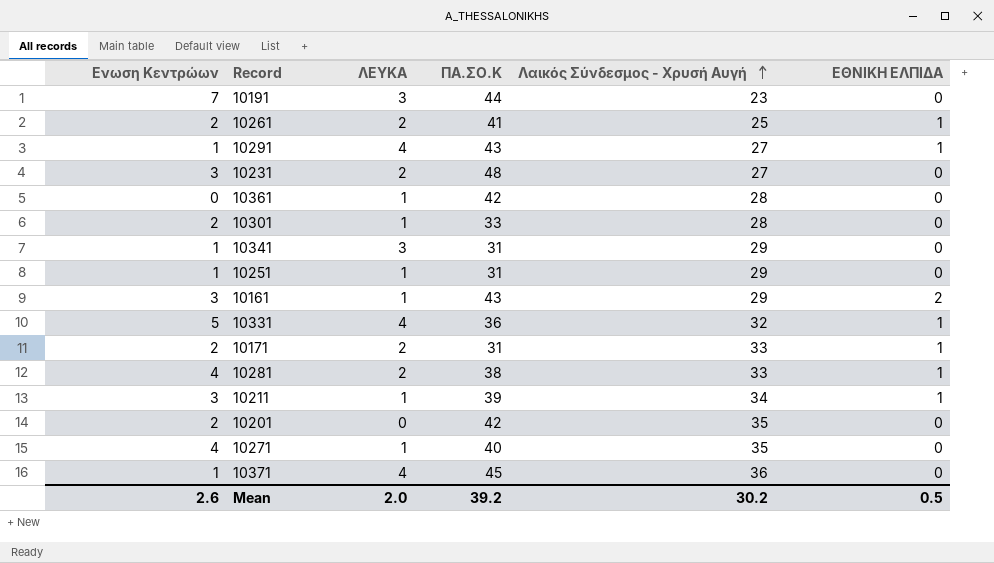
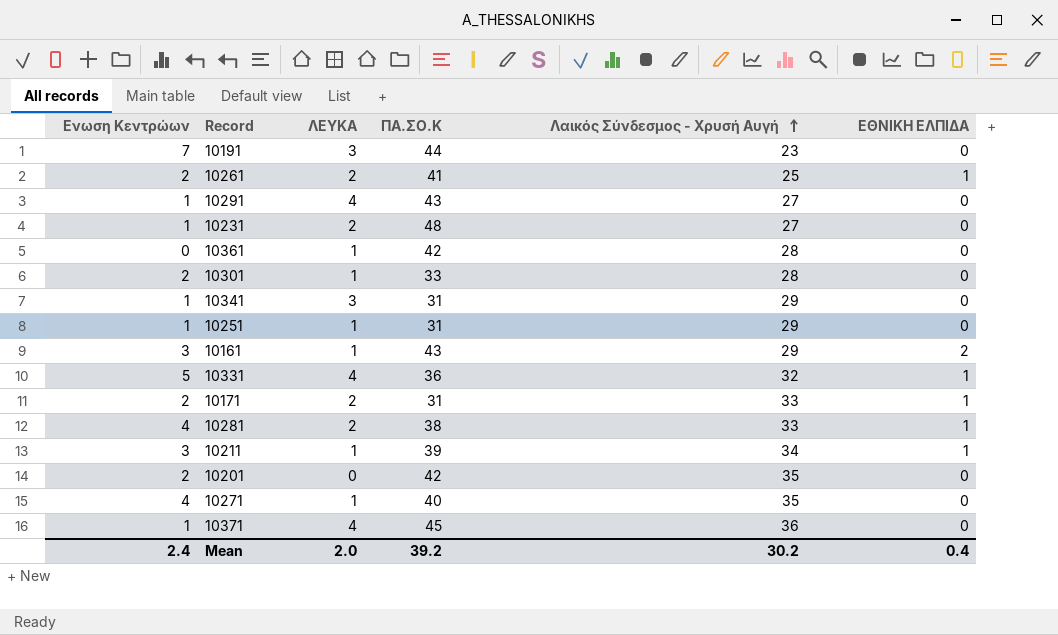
10291 | ΕΘΝΙΚΗ ΕΛΠΙΔΑ: 1 -> 0
10231 | Ενωση Κεντρώων: 3 -> 1
Mean | Ενωση Κεντρώων: 2.6 -> 2.4
Mean | ΕΘΝΙΚΗ ΕΛΠΙΔΑ: 0.5 -> 0.4

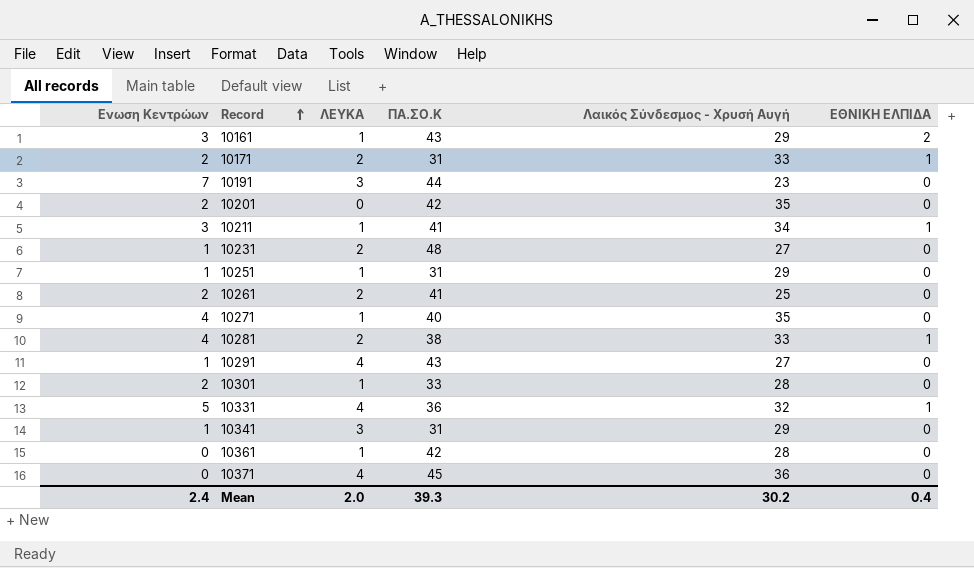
row order: Λαικός Σύνδεσμος - Χρυσή Αυγή ascending -> Record ascending
10211 | ΠΑ.ΣΟ.Κ: 39 -> 41
10261 | ΕΘΝΙΚΗ ΕΛΠΙΔΑ: 1 -> 0
10371 | Ενωση Κεντρώων: 1 -> 0
Mean | ΠΑ.ΣΟ.Κ: 39.2 -> 39.3

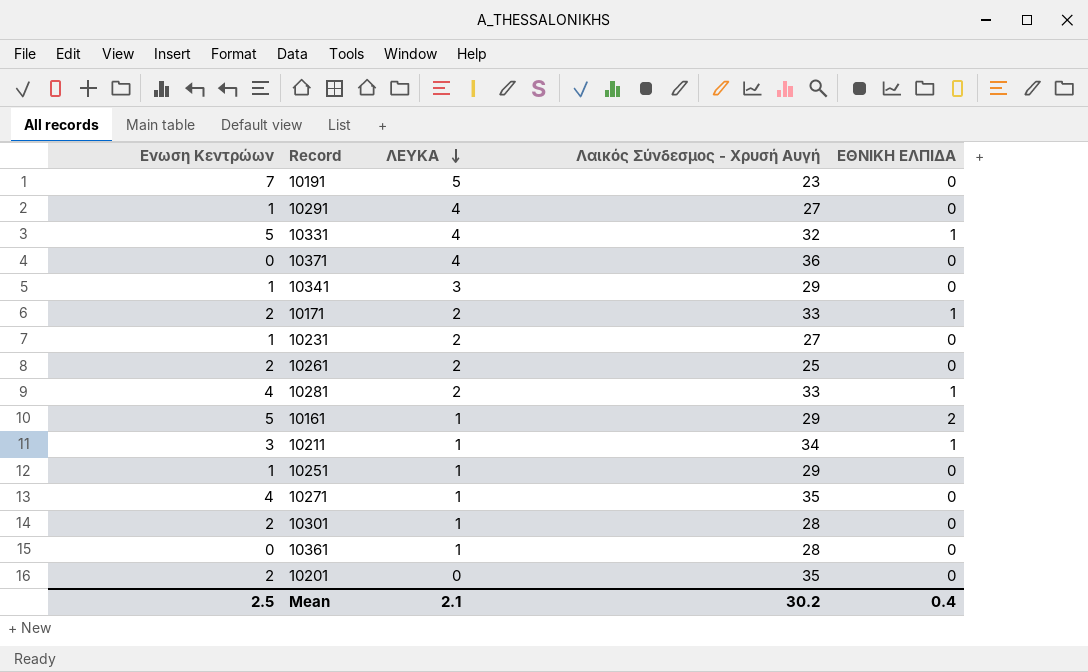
row order: Record ascending -> ΛΕΥΚΑ descending
column ΠΑ.ΣΟ.Κ | position: 4 -> none
10191 | ΛΕΥΚΑ: 3 -> 5
10161 | Ενωση Κεντρώων: 3 -> 5
Mean | Ενωση Κεντρώων: 2.4 -> 2.5
Mean | ΛΕΥΚΑ: 2.0 -> 2.1

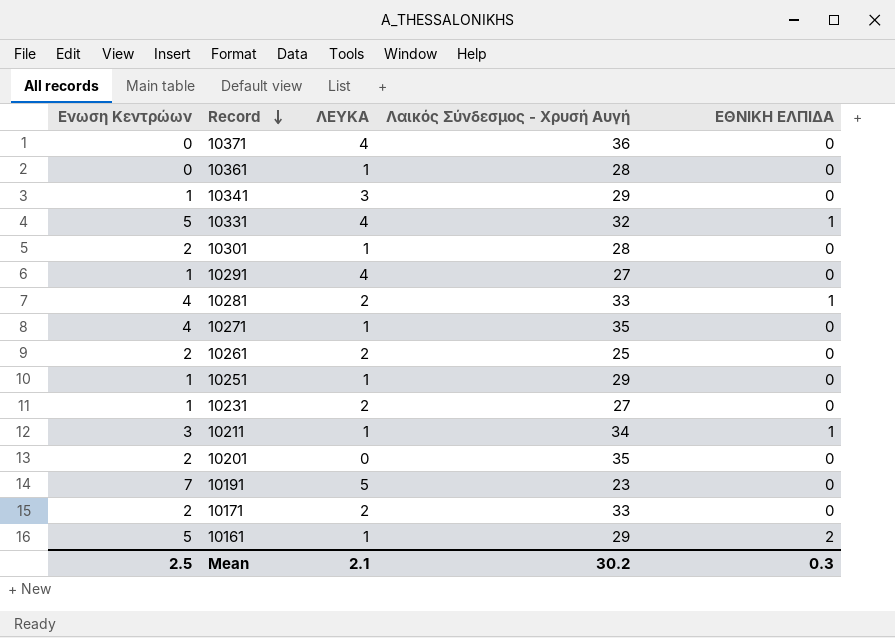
row order: ΛΕΥΚΑ descending -> Record descending
10171 | ΕΘΝΙΚΗ ΕΛΠΙΔΑ: 1 -> 0
Mean | ΕΘΝΙΚΗ ΕΛΠΙΔΑ: 0.4 -> 0.3

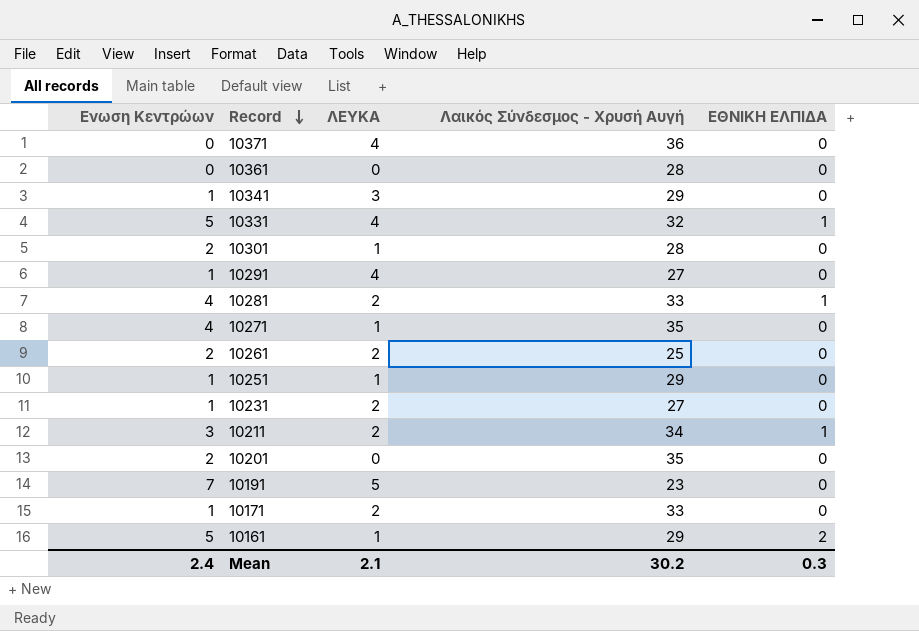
10361 | ΛΕΥΚΑ: 1 -> 0
10211 | ΛΕΥΚΑ: 1 -> 2
10171 | Ενωση Κεντρώων: 2 -> 1
Mean | Ενωση Κεντρώων: 2.5 -> 2.4

